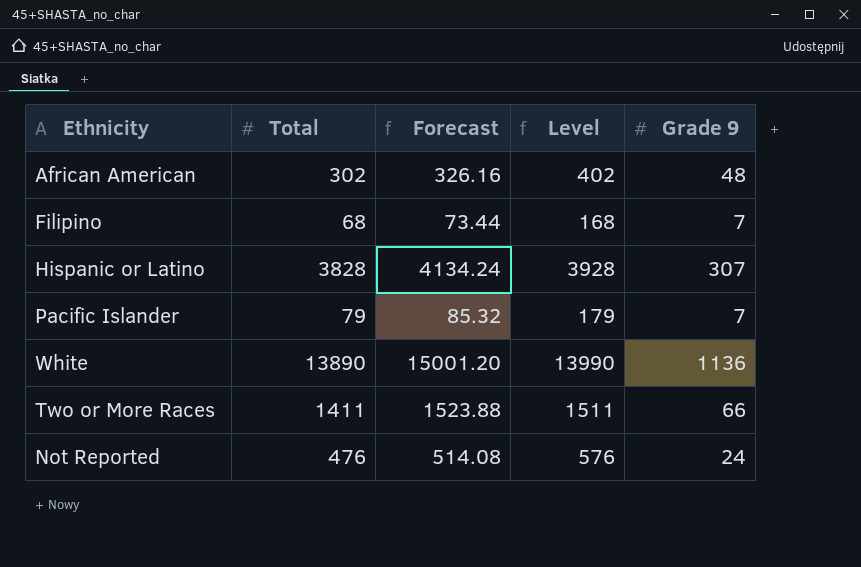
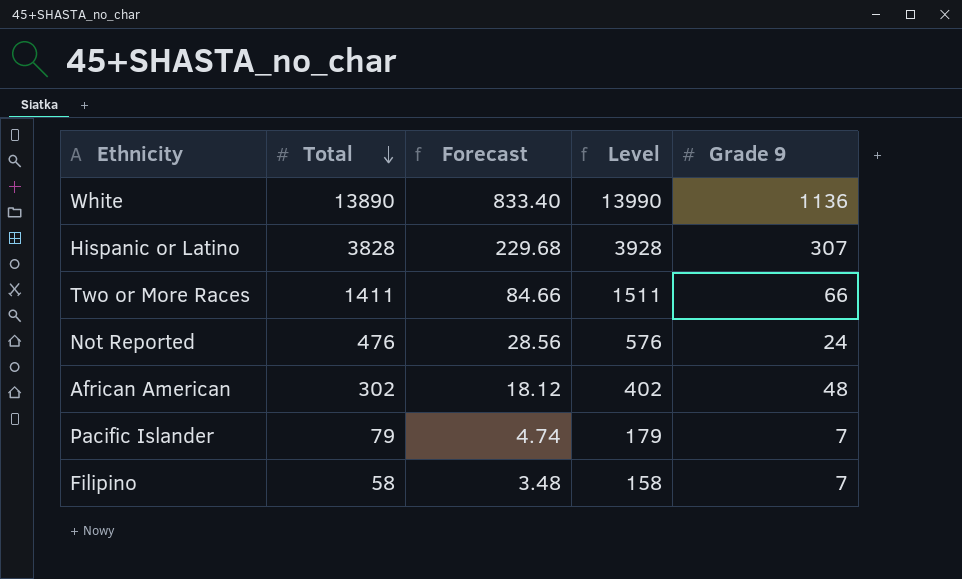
row order: none -> Total descending
column Forecast | formula: [Total] * 1.08 -> [Total] * 0.06
Filipino | Total: 68 -> 58
Filipino | Level: 168 -> 158

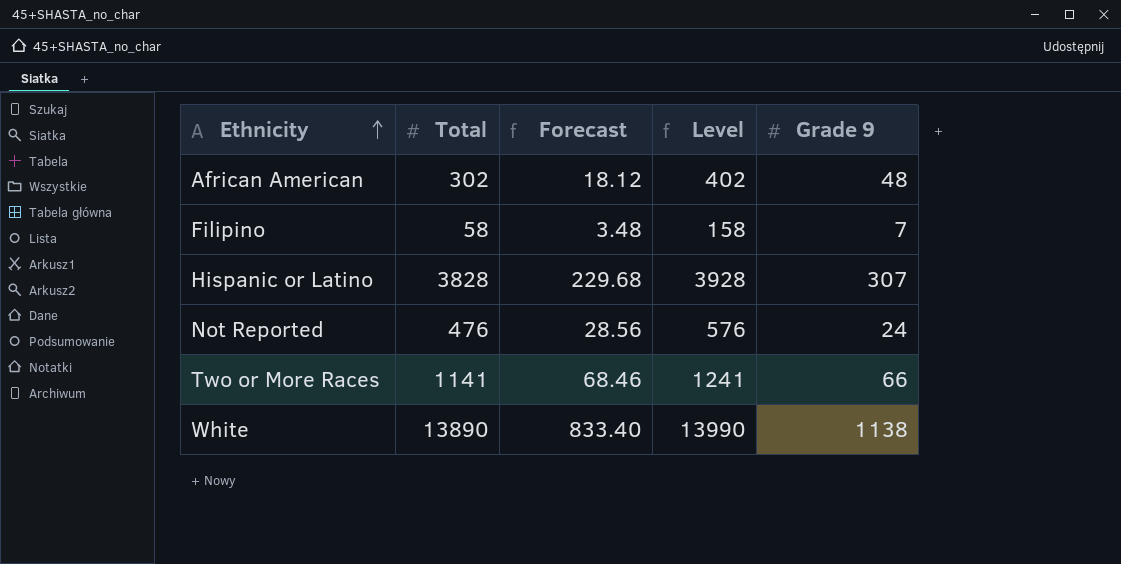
row order: Total descending -> Ethnicity ascending
row Pacific Islander: 79 | 4.74 | 179 | 7 -> none
Two or More Races | Total: 1411 -> 1141
Two or More Races | Forecast: 84.66 -> 68.46
Two or More Races | Level: 1511 -> 1241
White | Grade 9: 1136 -> 1138

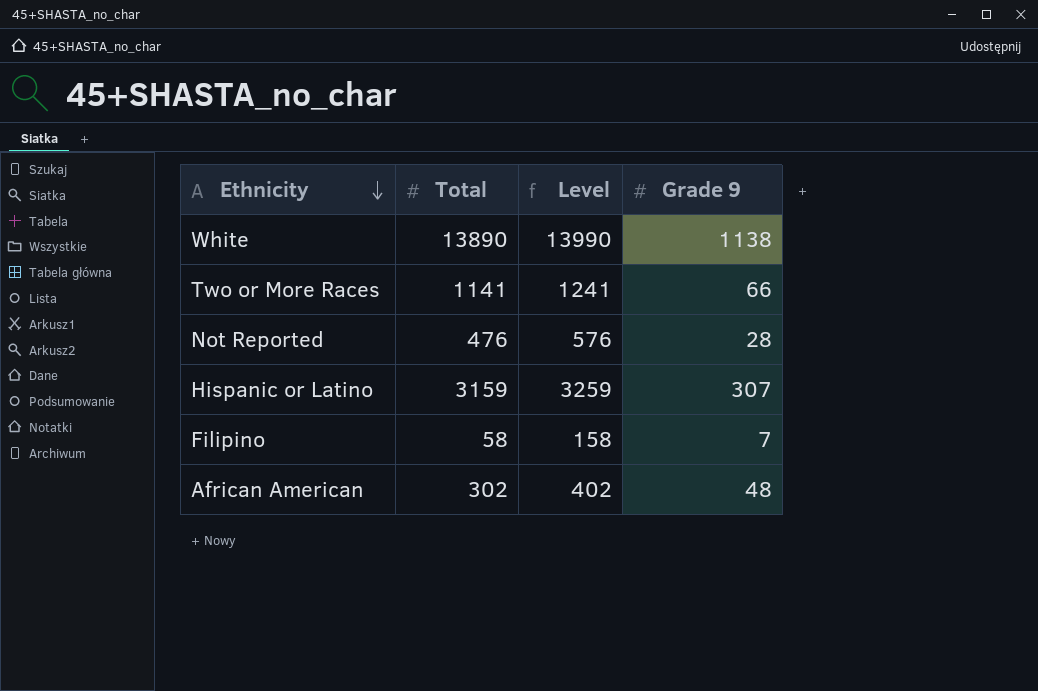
row order: Ethnicity ascending -> Ethnicity descending
column Forecast | formula: [Total] * 0.06 -> none
Not Reported | Grade 9: 24 -> 28
Hispanic or Latino | Total: 3828 -> 3159
Hispanic or Latino | Level: 3928 -> 3259

